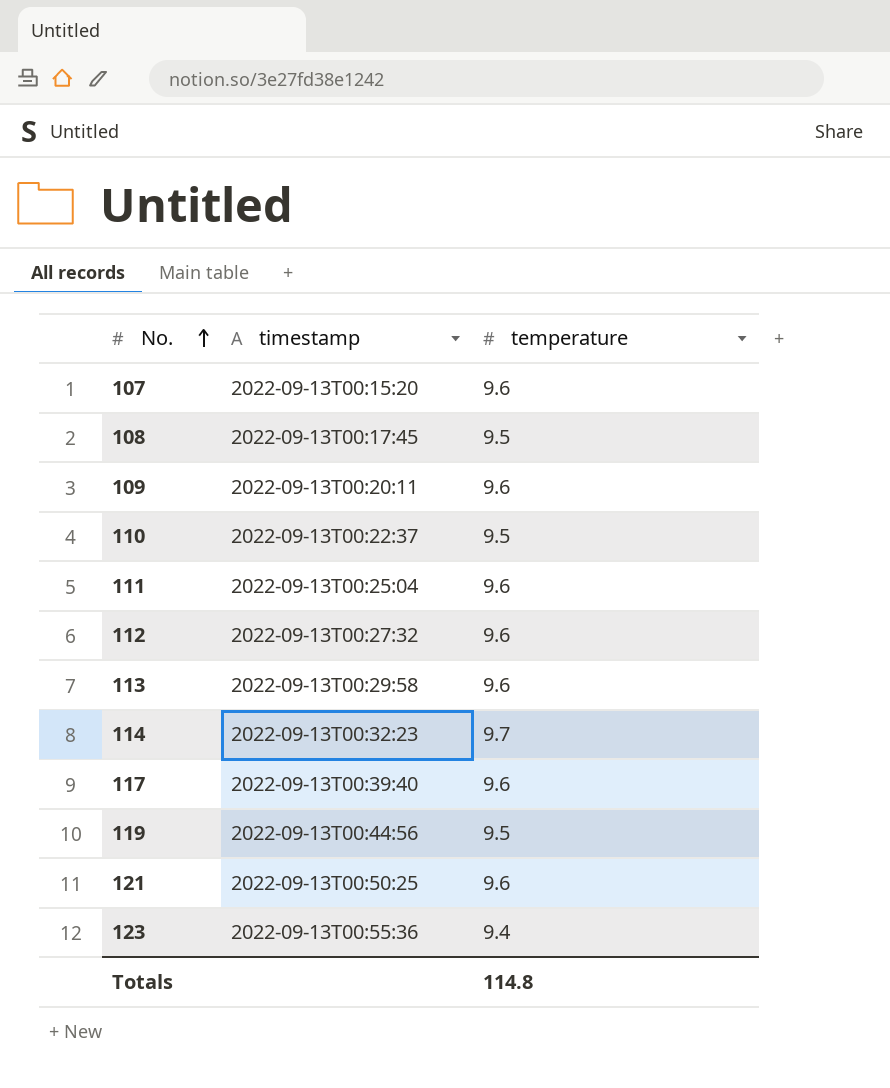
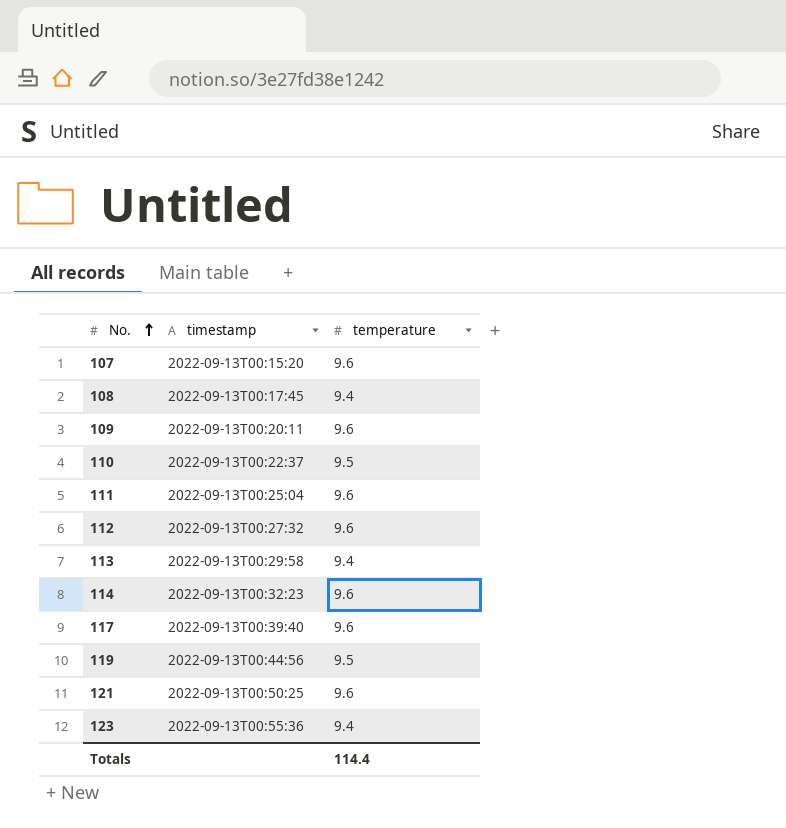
108 | temperature: 9.5 -> 9.4
113 | temperature: 9.6 -> 9.4
114 | temperature: 9.7 -> 9.6
Totals | temperature: 114.8 -> 114.4

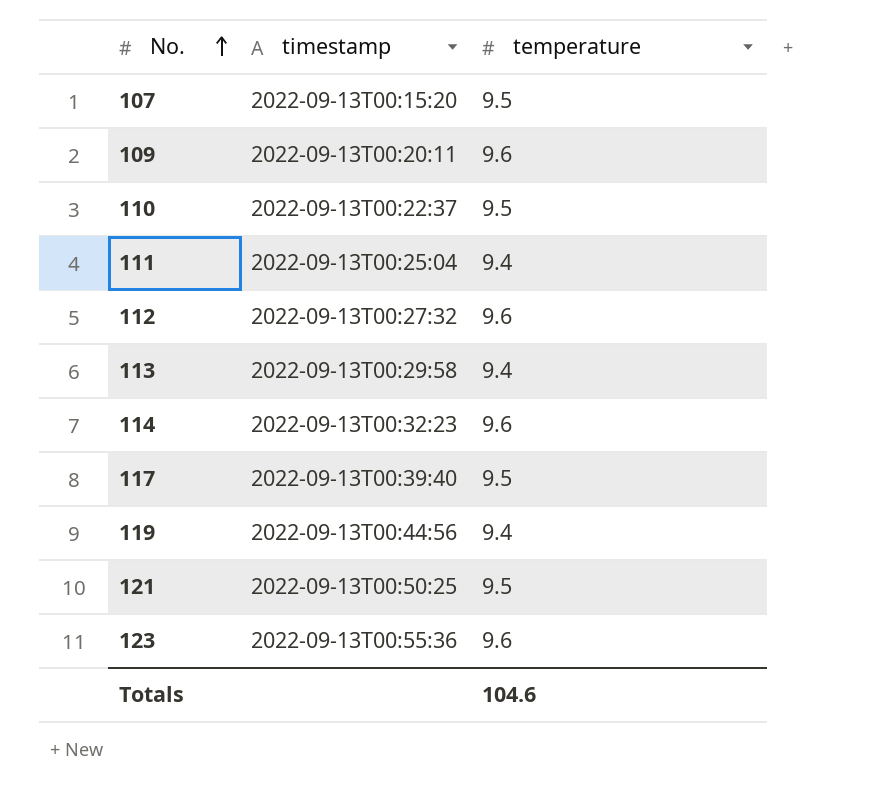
row 108: 2022-09-13T00:17:45 | 9.4 -> none
107 | temperature: 9.6 -> 9.5
111 | temperature: 9.6 -> 9.4
117 | temperature: 9.6 -> 9.5
119 | temperature: 9.5 -> 9.4
121 | temperature: 9.6 -> 9.5
123 | temperature: 9.4 -> 9.6
Totals | temperature: 114.4 -> 104.6

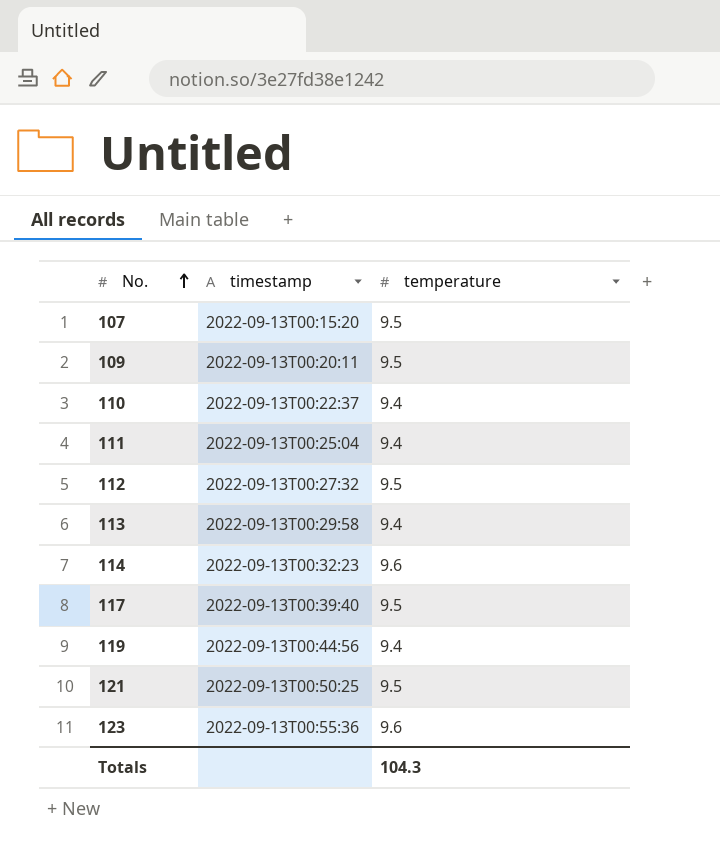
109 | temperature: 9.6 -> 9.5
110 | temperature: 9.5 -> 9.4
112 | temperature: 9.6 -> 9.5
Totals | temperature: 104.6 -> 104.3

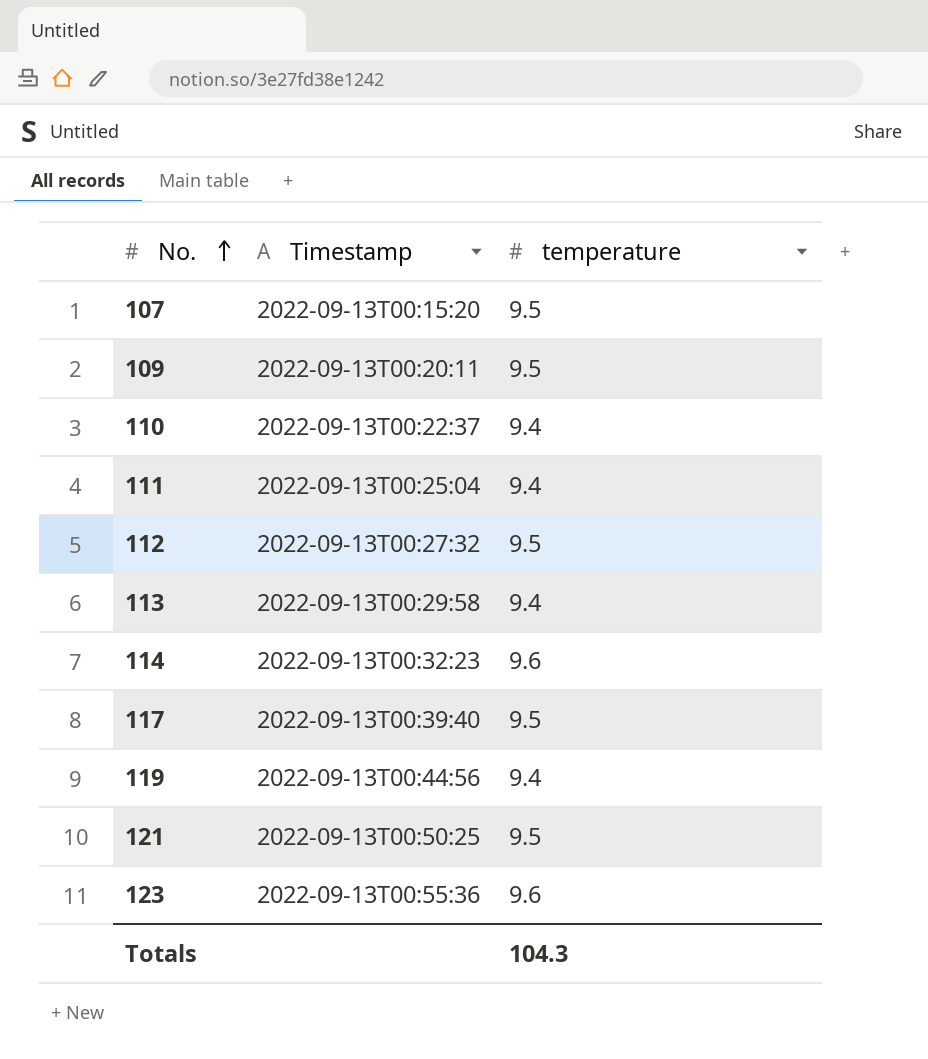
column name: timestamp -> Timestamp

